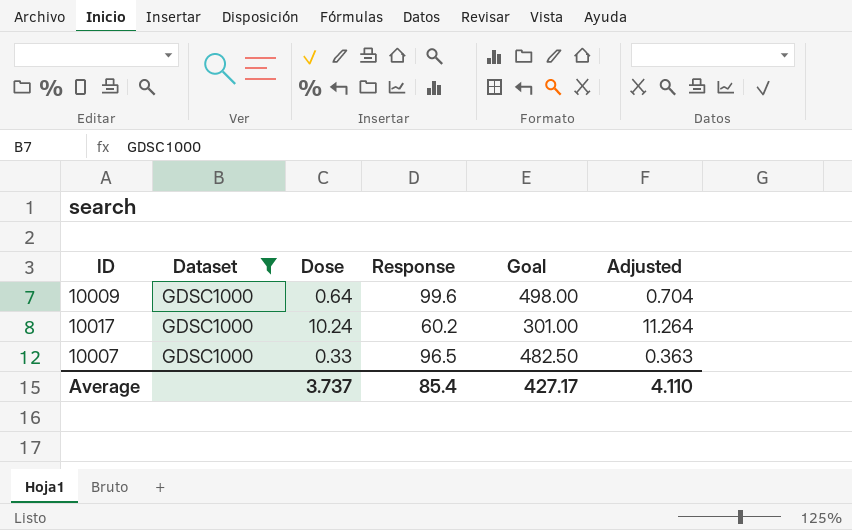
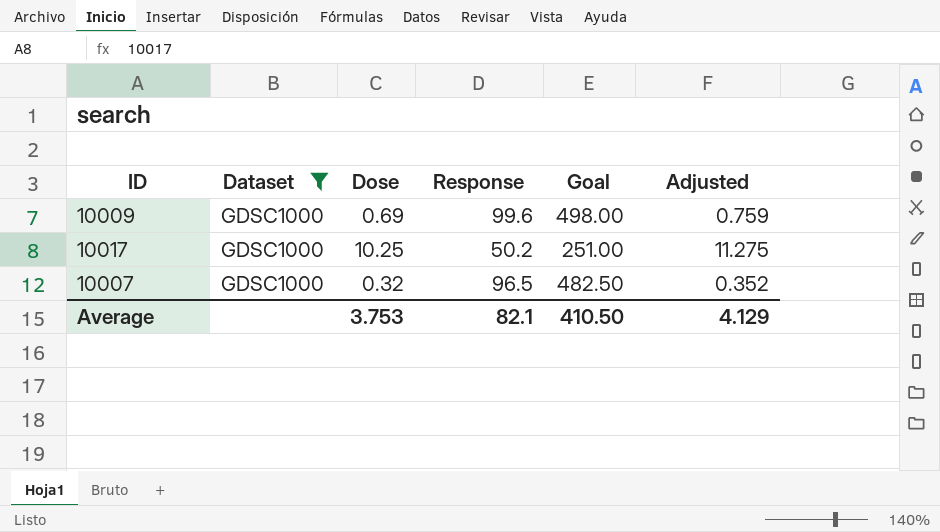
10009 | Dose: 0.64 -> 0.69
10009 | Adjusted: 0.704 -> 0.759
10017 | Dose: 10.24 -> 10.25
10017 | Response: 60.2 -> 50.2
10017 | Goal: 301.00 -> 251.00
10017 | Adjusted: 11.264 -> 11.275
10007 | Dose: 0.33 -> 0.32
10007 | Adjusted: 0.363 -> 0.352
Average | Dose: 3.737 -> 3.753
Average | Response: 85.4 -> 82.1
Average | Goal: 427.17 -> 410.50
Average | Adjusted: 4.110 -> 4.129

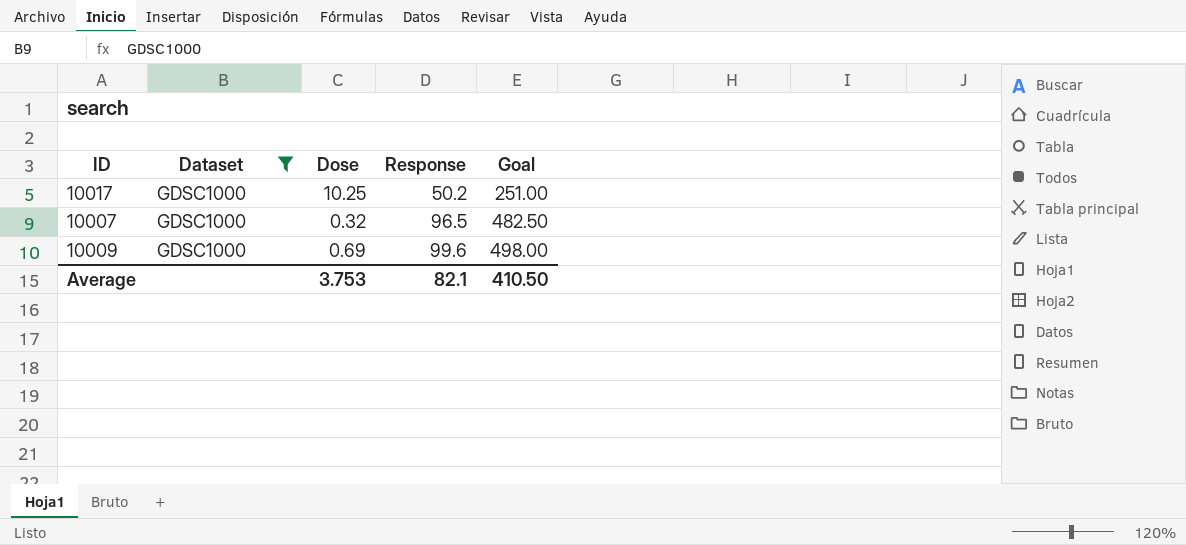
row order: none -> Response ascending
column Adjusted | formula: [Dose] * 1.1 -> none

